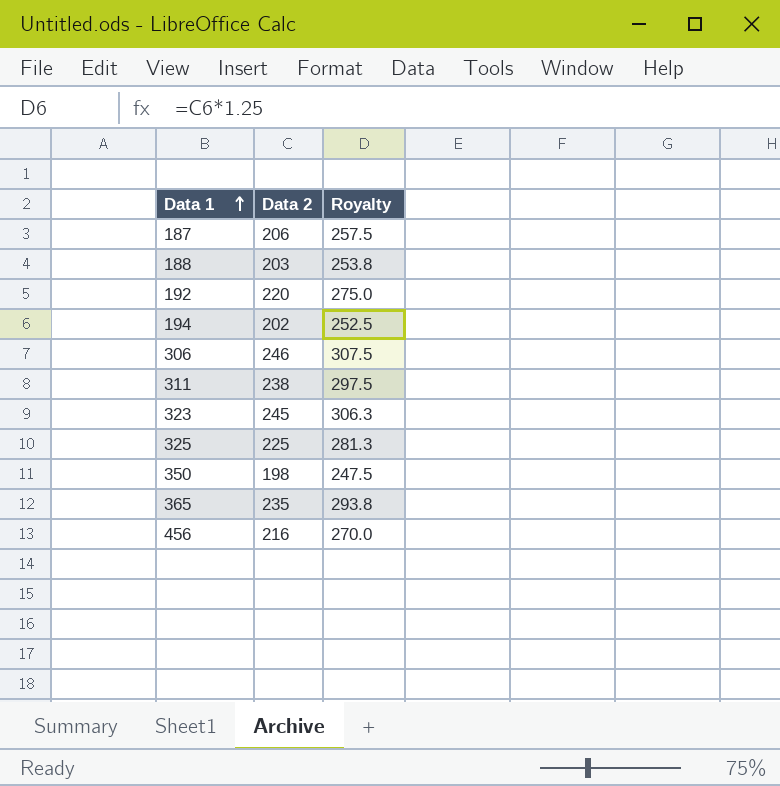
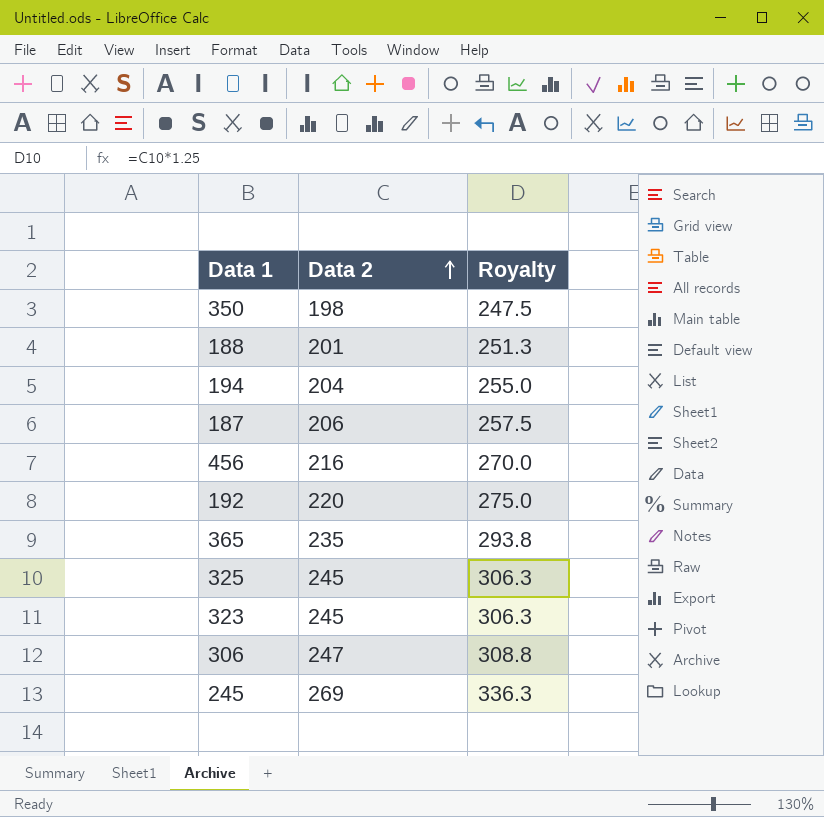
row order: Data 1 ascending -> Data 2 ascending
row 311: 238 | 297.5 -> none
188 | Data 2: 203 -> 201
188 | Royalty: 253.8 -> 251.3
194 | Data 2: 202 -> 204
194 | Royalty: 252.5 -> 255.0
325 | Data 2: 225 -> 245
325 | Royalty: 281.3 -> 306.3
306 | Data 2: 246 -> 247
306 | Royalty: 307.5 -> 308.8
row 245: none -> 269 | 336.3

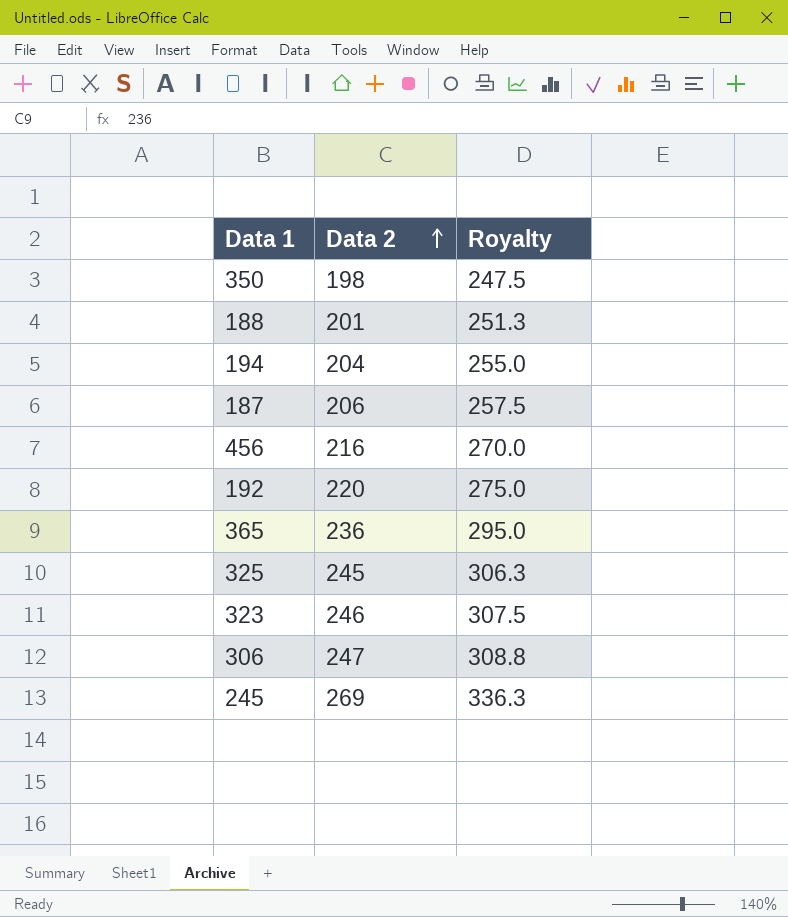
365 | Data 2: 235 -> 236
365 | Royalty: 293.8 -> 295.0
323 | Data 2: 245 -> 246
323 | Royalty: 306.3 -> 307.5

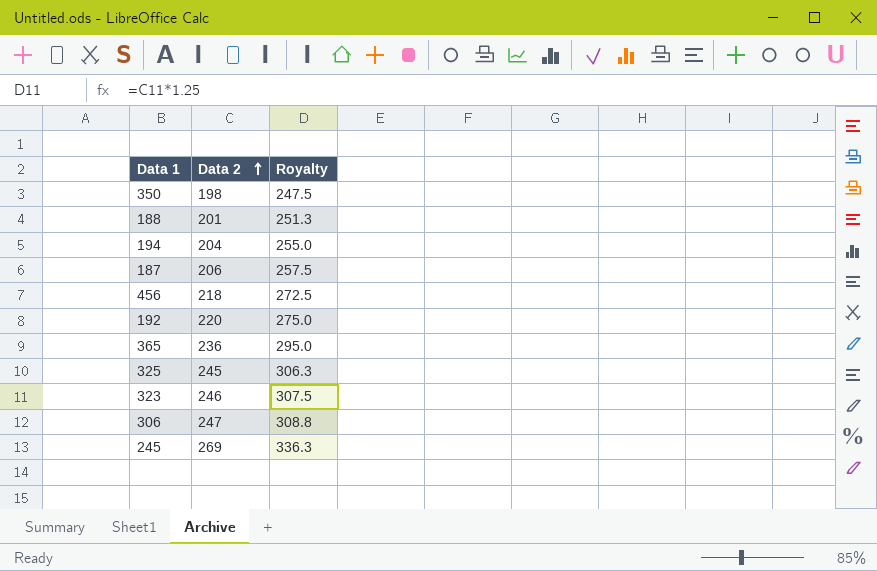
456 | Data 2: 216 -> 218
456 | Royalty: 270.0 -> 272.5

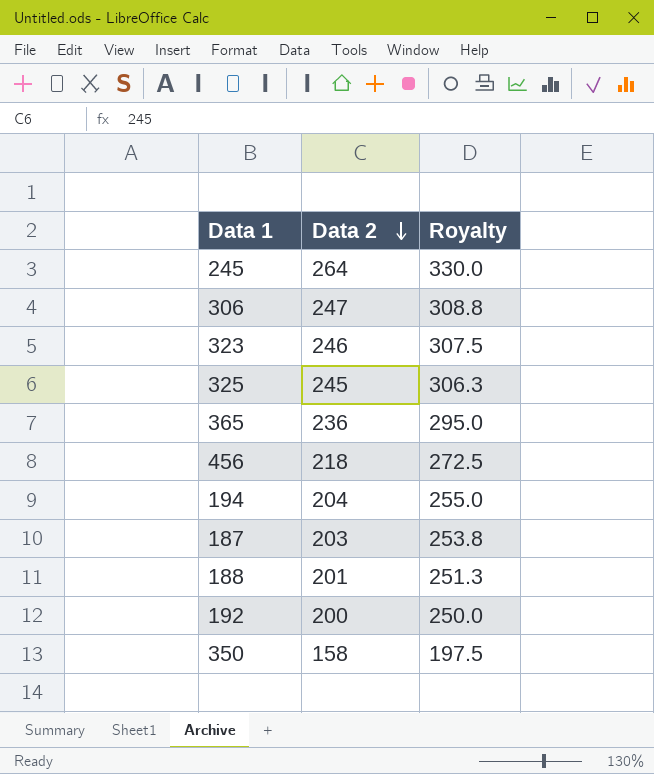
row order: Data 2 ascending -> Data 2 descending
245 | Data 2: 269 -> 264
245 | Royalty: 336.3 -> 330.0
187 | Data 2: 206 -> 203
187 | Royalty: 257.5 -> 253.8
192 | Data 2: 220 -> 200
192 | Royalty: 275.0 -> 250.0
350 | Data 2: 198 -> 158
350 | Royalty: 247.5 -> 197.5

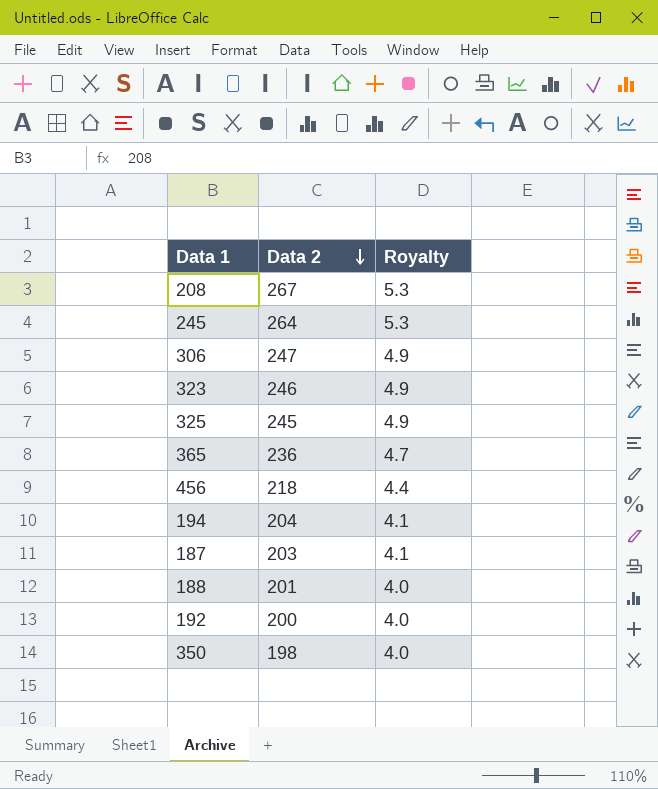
column Royalty | formula: [Data 2] * 1.25 -> [Data 2] * 0.02
row 208: none -> 267 | 5.3
350 | Data 2: 158 -> 198

